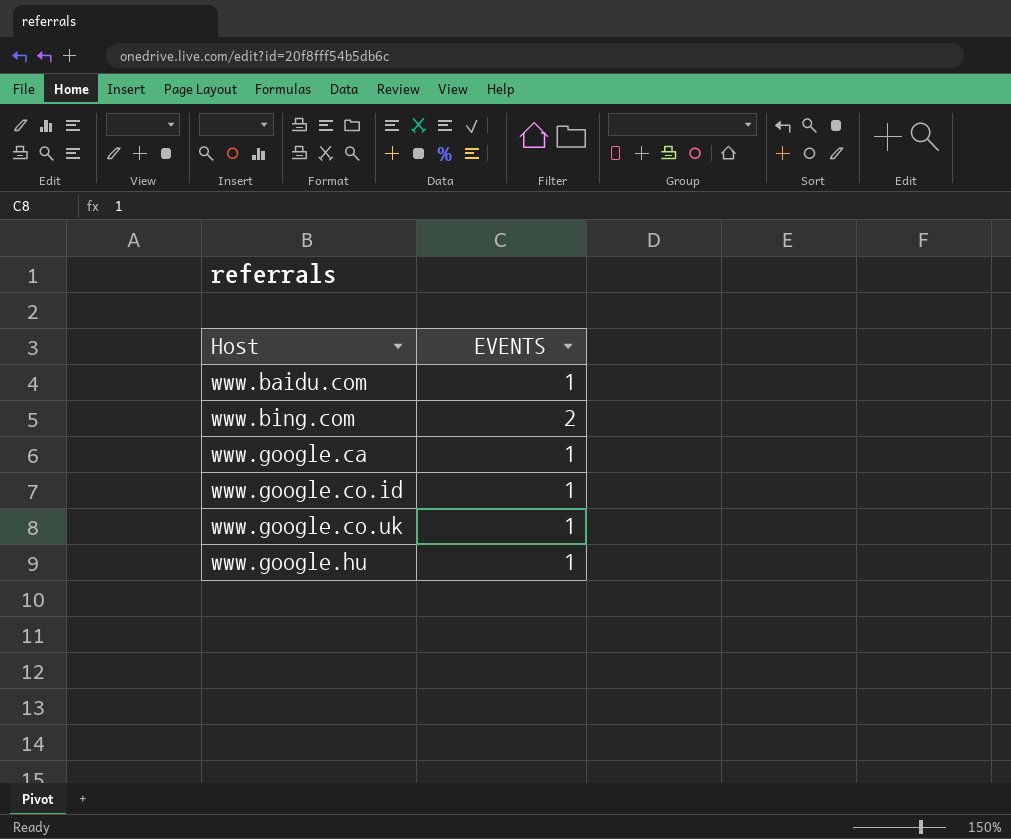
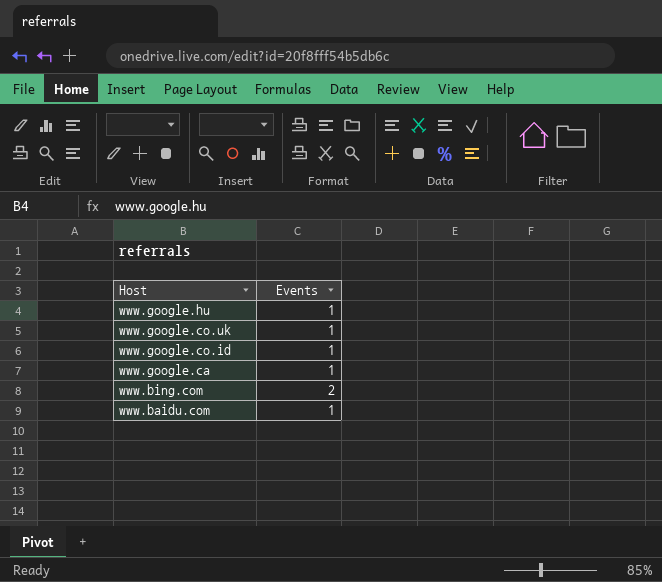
row order: Host ascending -> Host descending
column name: EVENTS -> Events

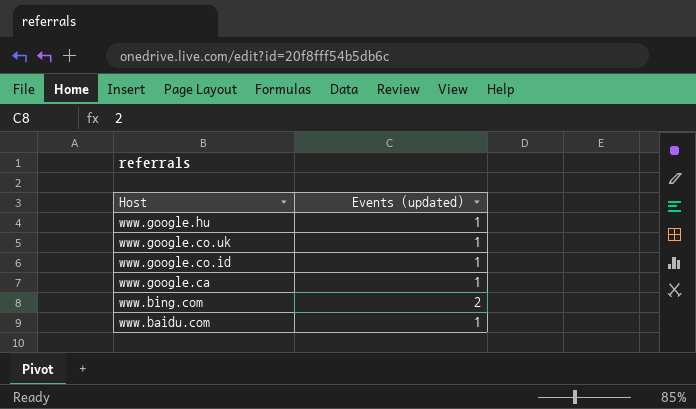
column name: Events -> Events (updated)

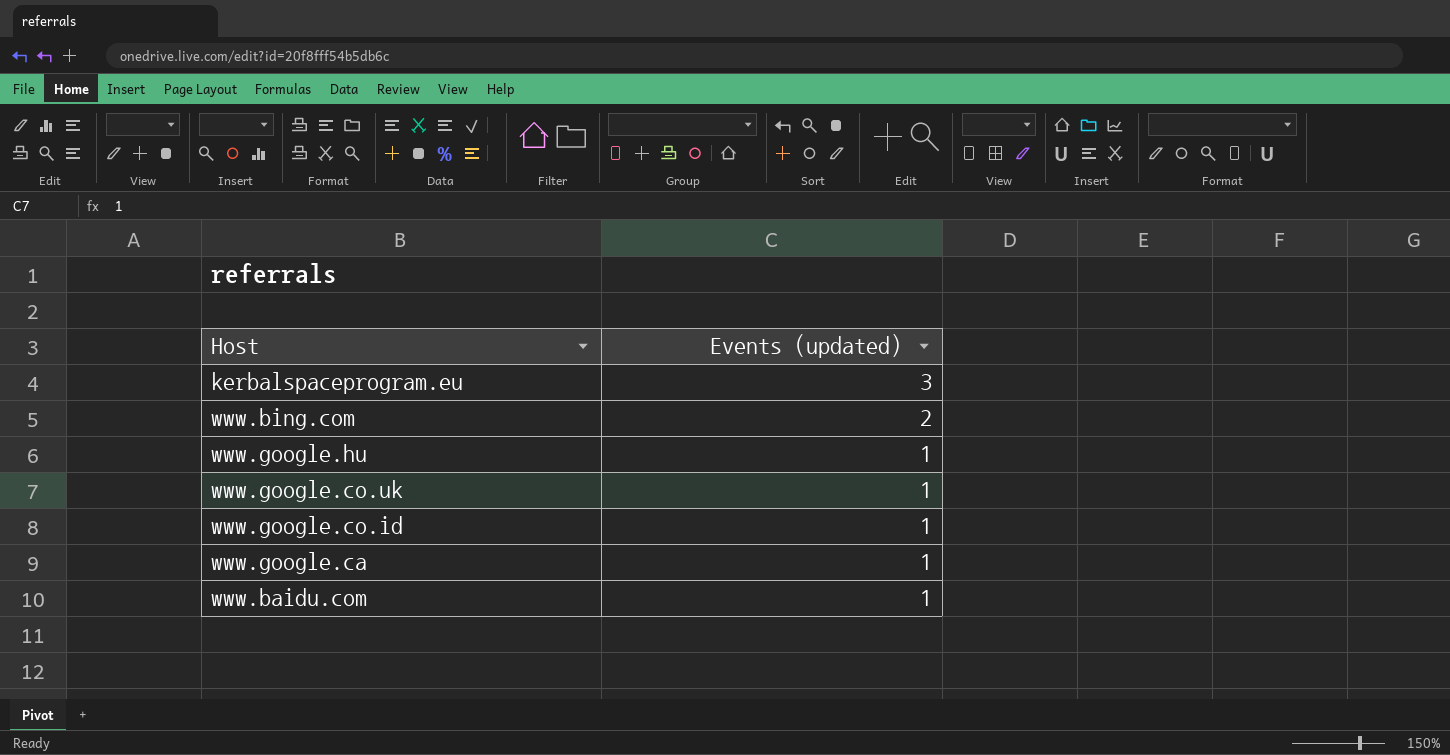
row order: Host descending -> Events (updated) descending
row kerbalspaceprogram.eu: none -> 3

